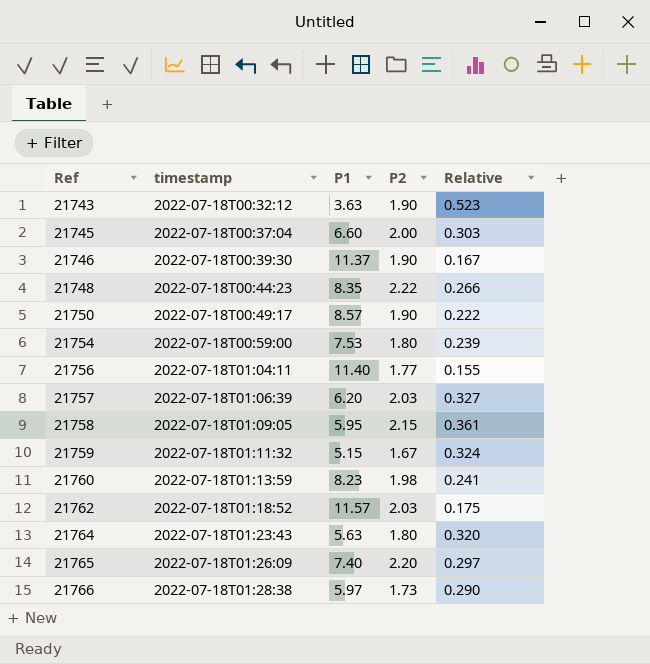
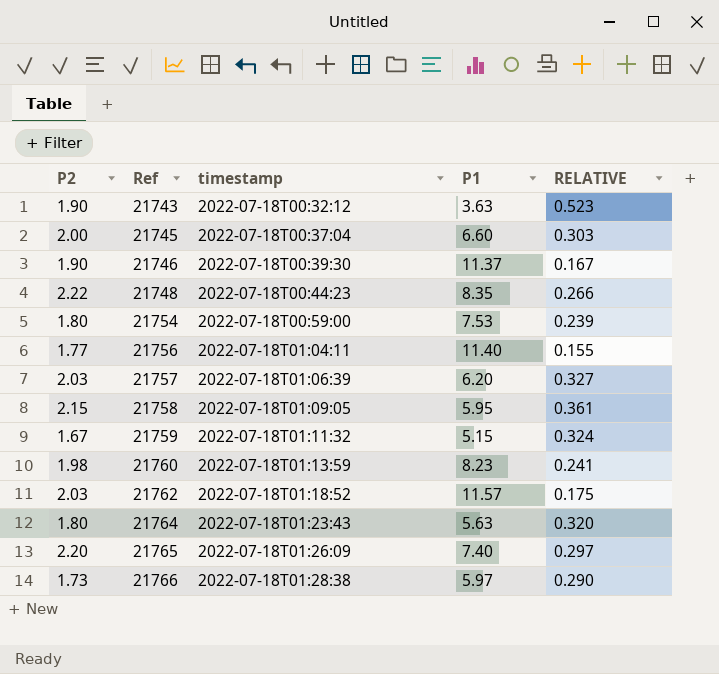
column P2 | position: 4 -> 1
column name: Relative -> RELATIVE
row 21750: 2022-07-18T00:49:17 | 8.57 | 1.90 | 0.222 -> none

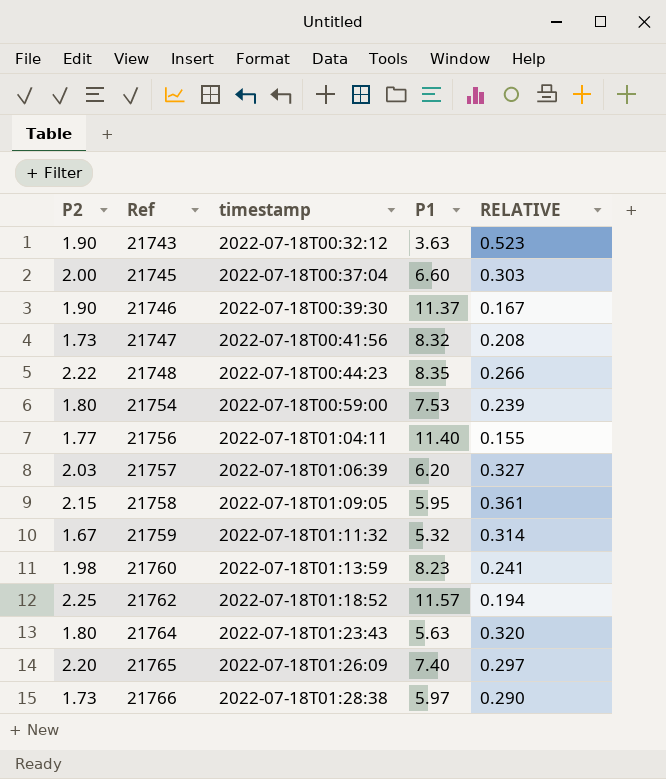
row 21747: none -> 1.73 | 2022-07-18T00:41:56 | 8.32 | 0.208
21759 | P1: 5.15 -> 5.32
21759 | RELATIVE: 0.324 -> 0.314
21762 | P2: 2.03 -> 2.25
21762 | RELATIVE: 0.175 -> 0.194

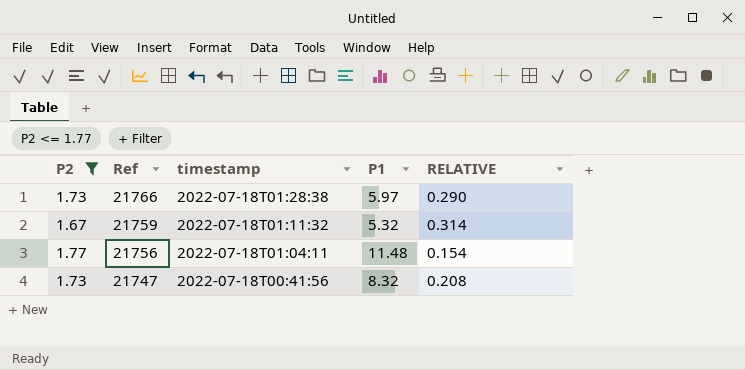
filter: none -> P2 <= 1.77
row order: Ref ascending -> Ref descending
21756 | P1: 11.40 -> 11.48
21756 | RELATIVE: 0.155 -> 0.154

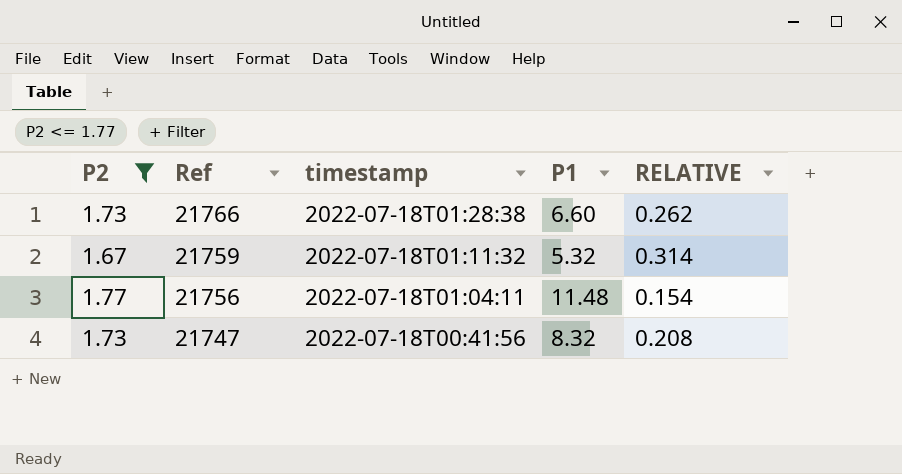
21766 | P1: 5.97 -> 6.60
21766 | RELATIVE: 0.290 -> 0.262

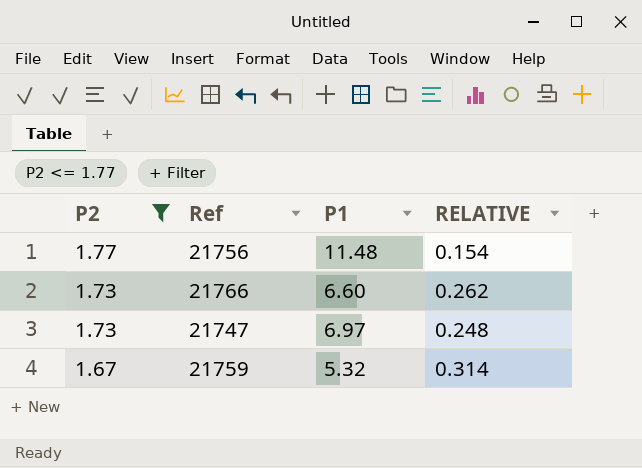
row order: Ref descending -> P2 descending
column timestamp | position: 3 -> none
21747 | P1: 8.32 -> 6.97
21747 | RELATIVE: 0.208 -> 0.248

